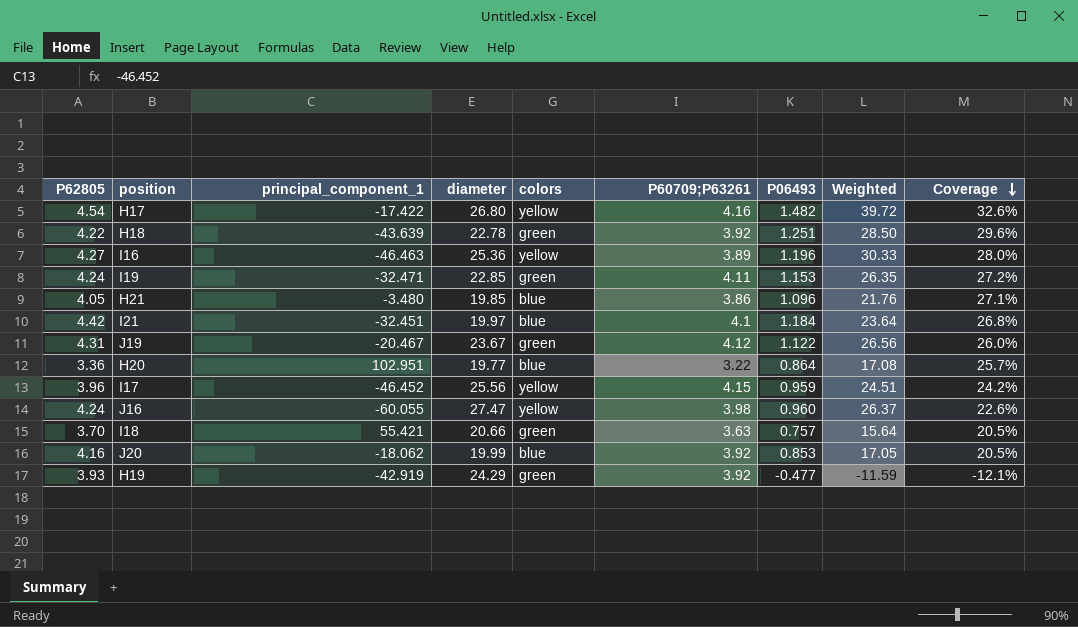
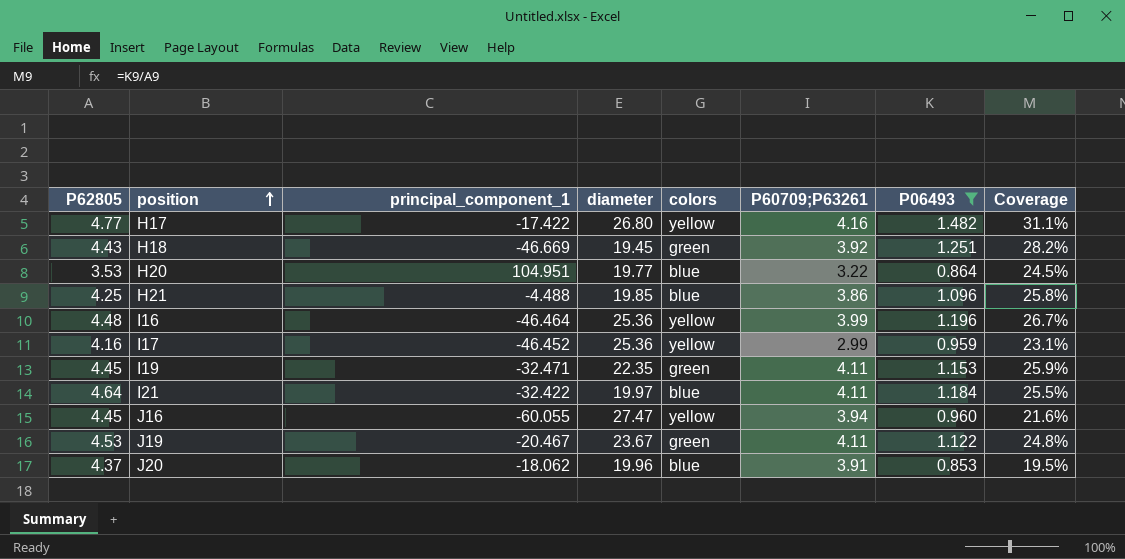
filter: none -> P06493 >= 0.853
row order: Coverage descending -> position ascending
column Weighted | formula: [diameter] * [P06493] -> none
H17 | P62805: 4.54 -> 4.77
H17 | Coverage: 32.6% -> 31.1%
H18 | P62805: 4.22 -> 4.43
H18 | principal_component_1: -43.639 -> -46.669
H18 | diameter: 22.78 -> 19.45
H18 | Coverage: 29.6% -> 28.2%
H20 | P62805: 3.36 -> 3.53
H20 | principal_component_1: 102.951 -> 104.951
H20 | Coverage: 25.7% -> 24.5%
H21 | P62805: 4.05 -> 4.25
H21 | principal_component_1: -3.480 -> -4.488
H21 | Coverage: 27.1% -> 25.8%
I16 | P62805: 4.27 -> 4.48
I16 | principal_component_1: -46.463 -> -46.464
I16 | P60709;P63261: 3.89 -> 3.99
I16 | Coverage: 28.0% -> 26.7%
I17 | P62805: 3.96 -> 4.16
I17 | diameter: 25.56 -> 25.36
I17 | P60709;P63261: 4.15 -> 2.99
I17 | Coverage: 24.2% -> 23.1%
I19 | P62805: 4.24 -> 4.45
I19 | diameter: 22.85 -> 22.35
I19 | Coverage: 27.2% -> 25.9%
I21 | P62805: 4.42 -> 4.64
I21 | principal_component_1: -32.451 -> -32.422
I21 | P60709;P63261: 4.1 -> 4.11
I21 | Coverage: 26.8% -> 25.5%
J16 | P62805: 4.24 -> 4.45
J16 | P60709;P63261: 3.98 -> 3.94
J16 | Coverage: 22.6% -> 21.6%
J19 | P62805: 4.31 -> 4.53
J19 | P60709;P63261: 4.12 -> 4.11
J19 | Coverage: 26.0% -> 24.8%
J20 | P62805: 4.16 -> 4.37
J20 | diameter: 19.99 -> 19.96
J20 | P60709;P63261: 3.92 -> 3.91
J20 | Coverage: 20.5% -> 19.5%

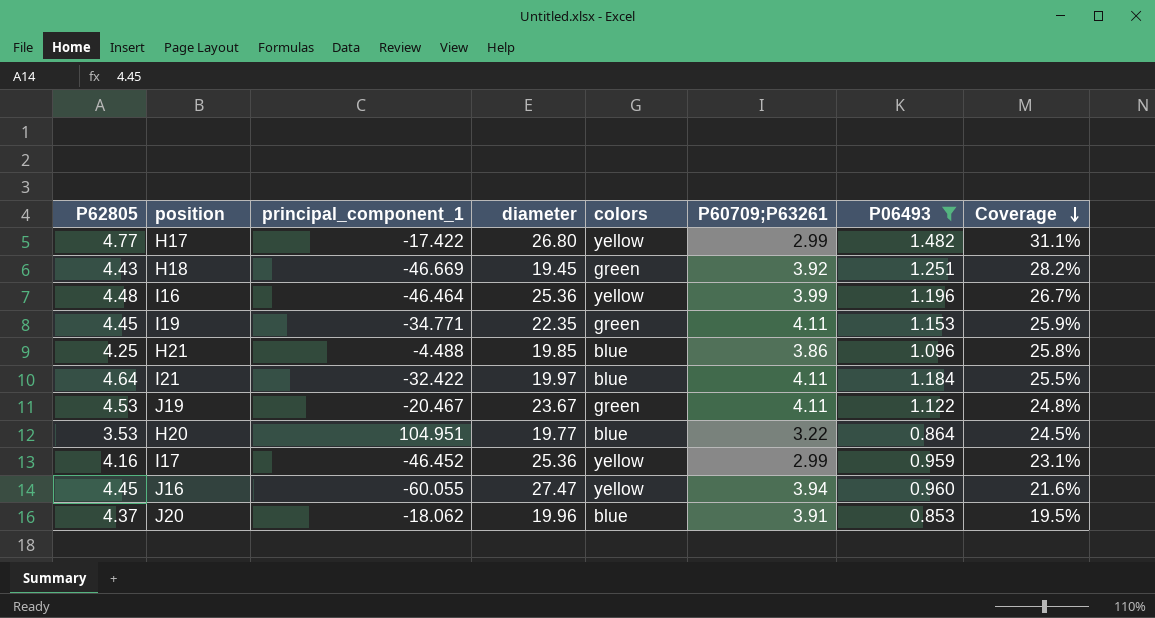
row order: position ascending -> Coverage descending
H17 | P60709;P63261: 4.16 -> 2.99
I19 | principal_component_1: -32.471 -> -34.771

